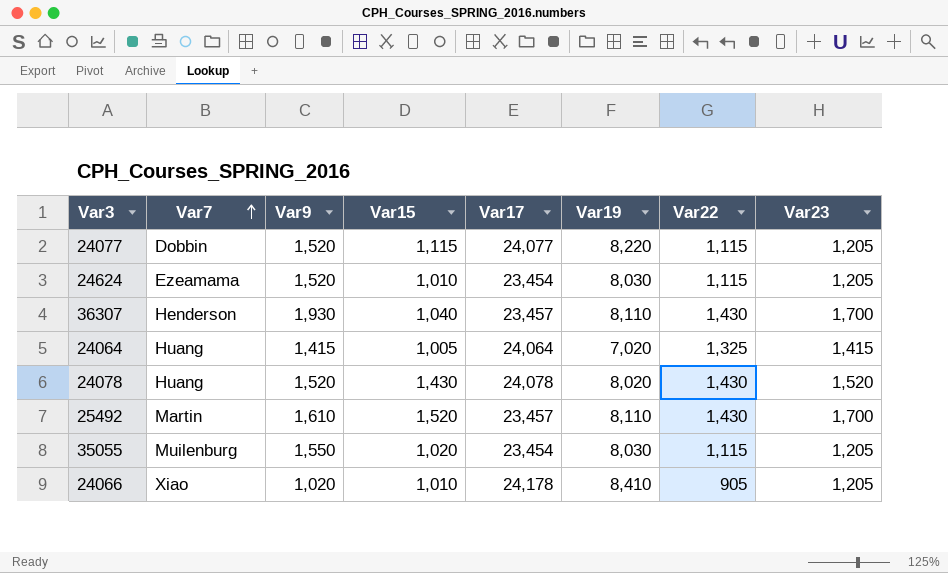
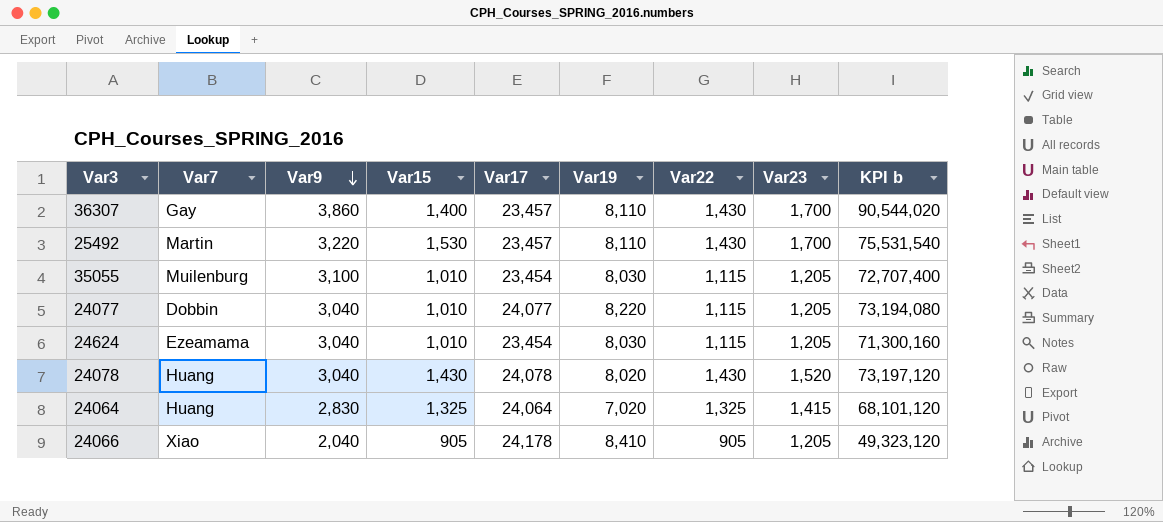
row order: Var7 ascending -> Var9 descending
column KPI b | formula: none -> [Var9] * [Var17]
36307 | Var7: Henderson -> Gay
36307 | Var9: 1,930 -> 3,860
36307 | Var15: 1,040 -> 1,400
25492 | Var9: 1,610 -> 3,220
25492 | Var15: 1,520 -> 1,530
35055 | Var9: 1,550 -> 3,100
35055 | Var15: 1,020 -> 1,010
24077 | Var9: 1,520 -> 3,040
24077 | Var15: 1,115 -> 1,010
24624 | Var9: 1,520 -> 3,040
24078 | Var9: 1,520 -> 3,040
24064 | Var9: 1,415 -> 2,830
24064 | Var15: 1,005 -> 1,325
24066 | Var9: 1,020 -> 2,040
24066 | Var15: 1,010 -> 905

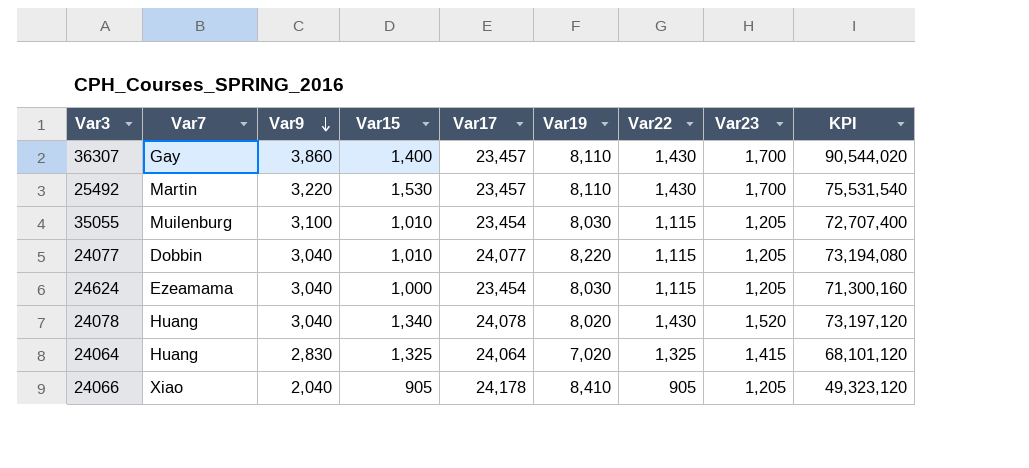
column name: KPI b -> KPI
24624 | Var15: 1,010 -> 1,000
24078 | Var15: 1,430 -> 1,340

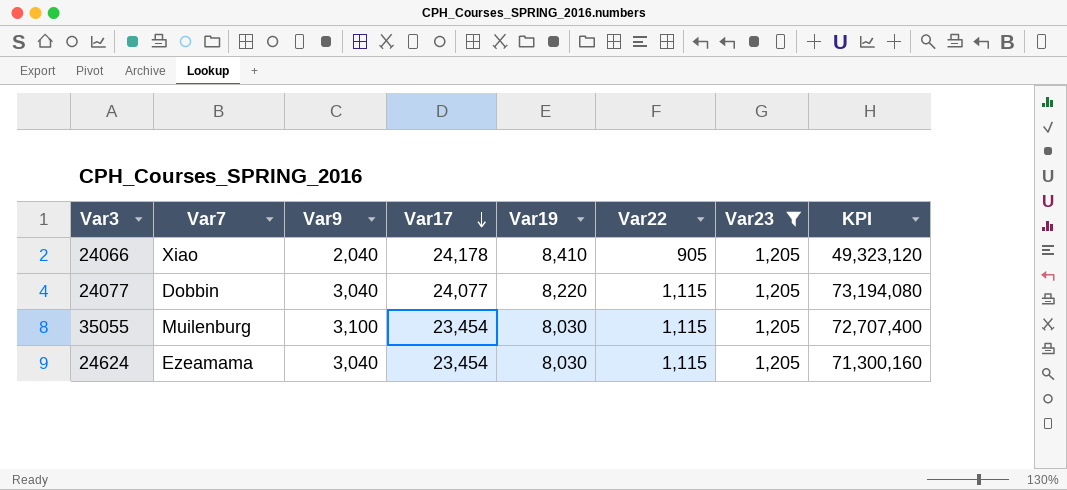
filter: none -> Var23 = 1,205
row order: Var9 descending -> Var17 descending
column Var15 | position: 4 -> none

